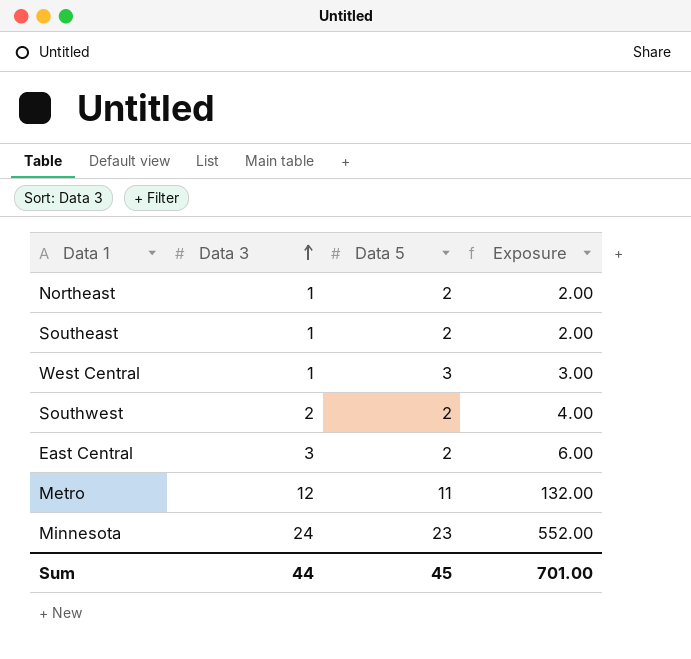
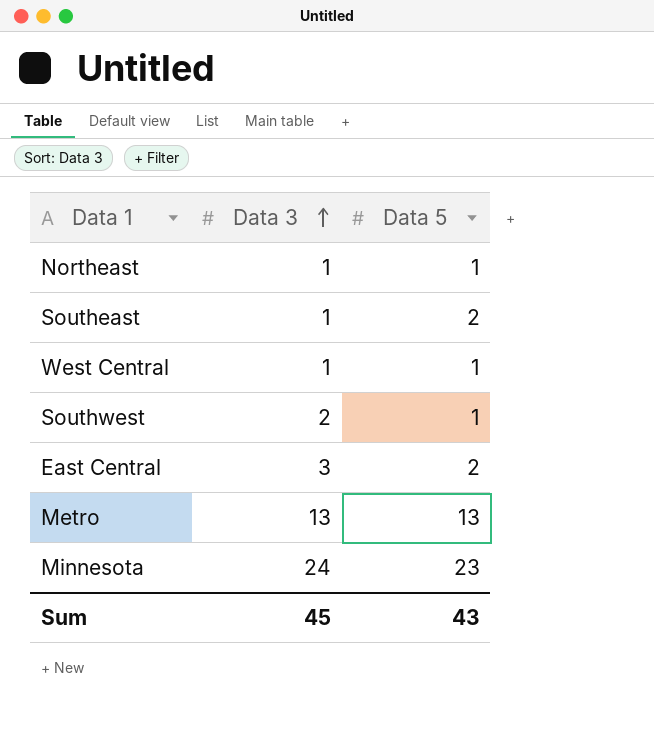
column Exposure | formula: [Data 3] * [Data 5] -> none
Northeast | Data 5: 2 -> 1
West Central | Data 5: 3 -> 1
Southwest | Data 5: 2 -> 1
Metro | Data 3: 12 -> 13
Metro | Data 5: 11 -> 13
Sum | Data 3: 44 -> 45
Sum | Data 5: 45 -> 43

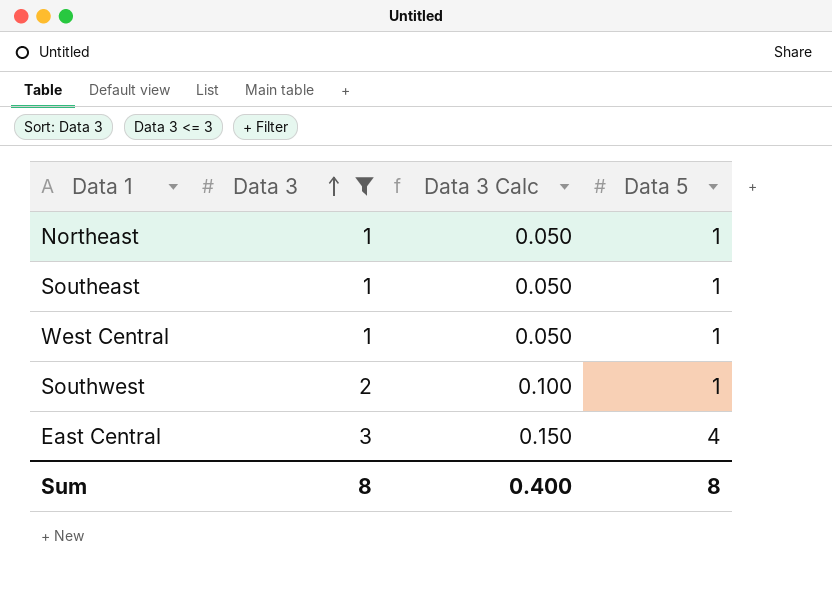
filter: none -> Data 3 <= 3
column Data 3 Calc | formula: none -> [Data 3] * 0.05
Southeast | Data 5: 2 -> 1
East Central | Data 5: 2 -> 4
Sum | Data 3: 45 -> 8
Sum | Data 5: 43 -> 8

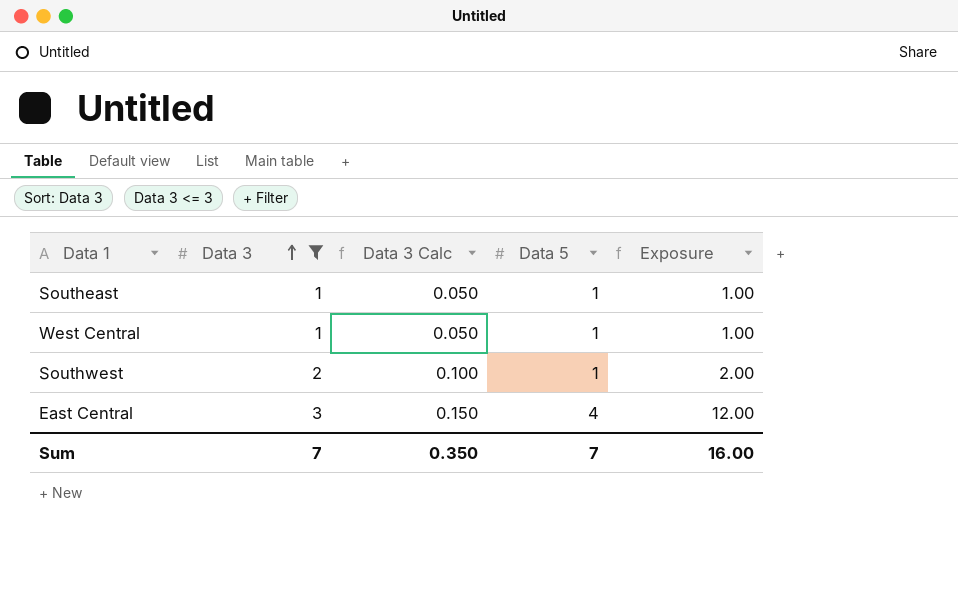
column Exposure | formula: none -> [Data 3] * [Data 5]
row Northeast: 1 | 0.050 | 1 -> none
Sum | Data 3: 8 -> 7
Sum | Data 3 Calc: 0.400 -> 0.350
Sum | Data 5: 8 -> 7

